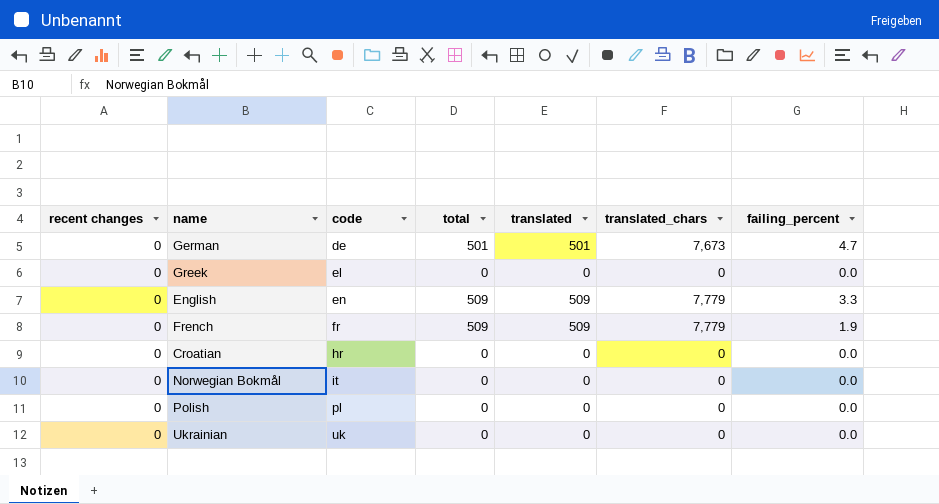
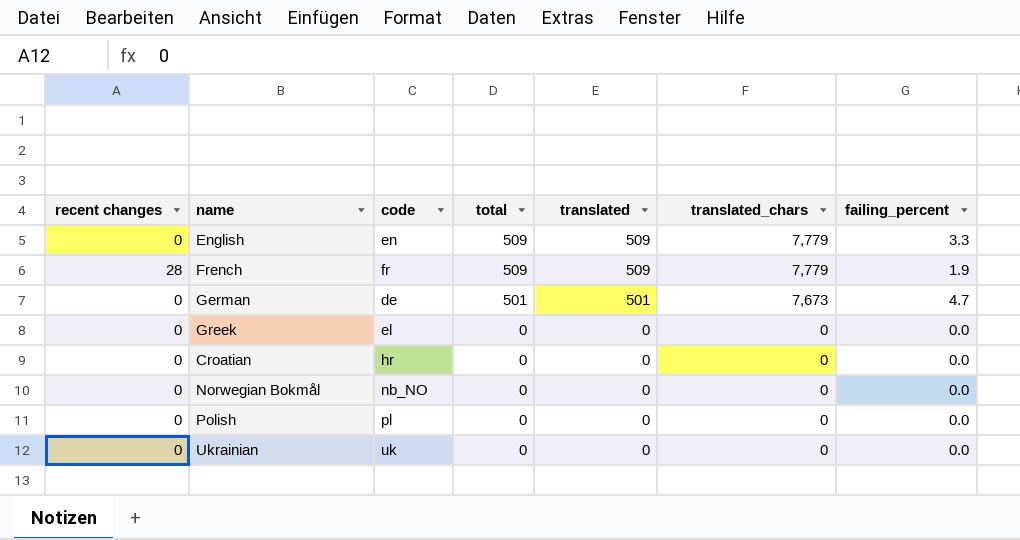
row order: code ascending -> total descending
French | recent changes: 0 -> 28
Norwegian Bokmål | code: it -> nb_NO

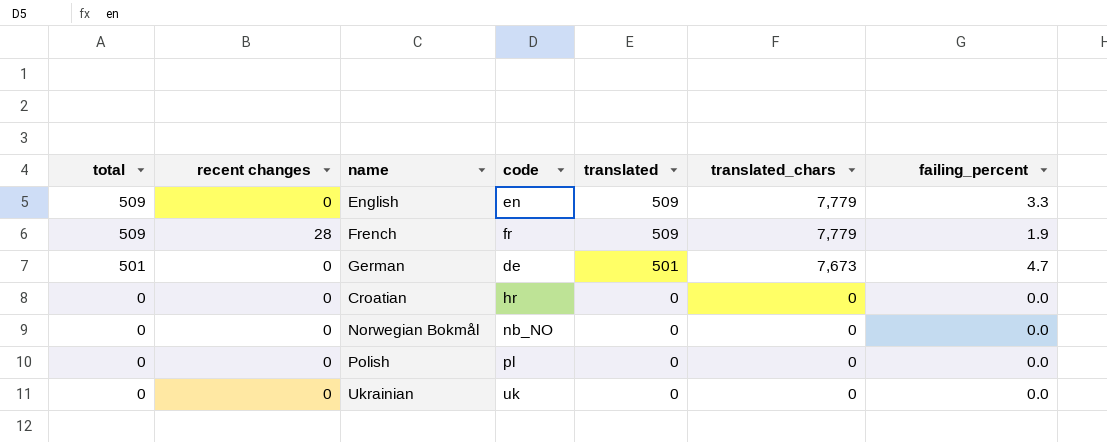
column total | position: 4 -> 1
row Greek: 0 | el | 0 | 0 | 0 | 0.0 -> none

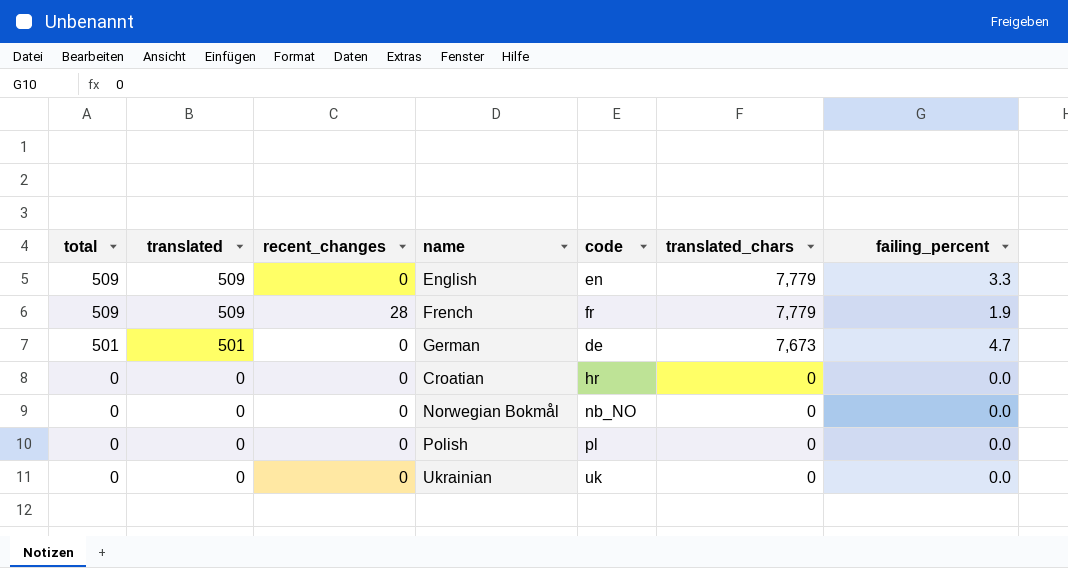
column translated | position: 5 -> 2
column name: recent changes -> recent_changes

